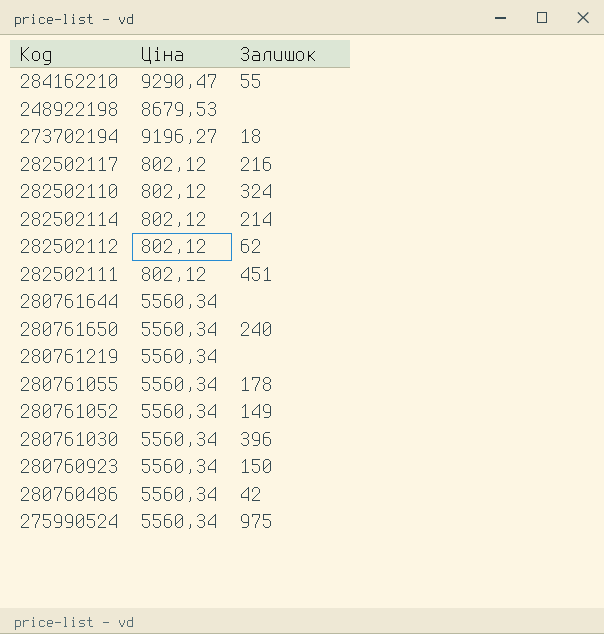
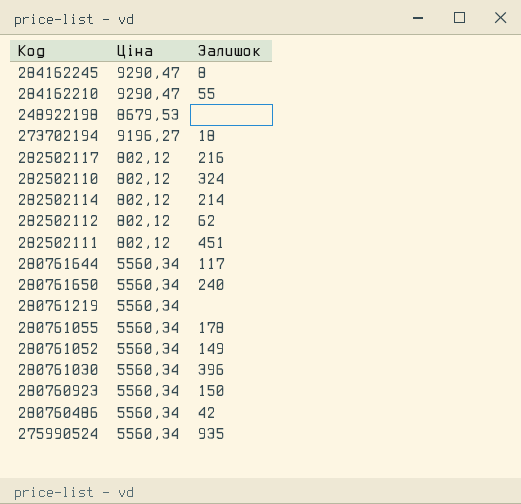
row 284162245: none -> 9290,47 | 8
280761644 | Залишок: none -> 117
275990524 | Залишок: 975 -> 935

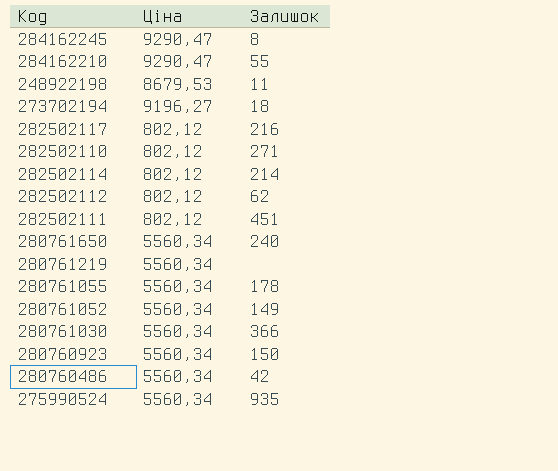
row 280761644: 5560,34 | 117 -> none
248922198 | Залишок: none -> 11
282502110 | Залишок: 324 -> 271
280761030 | Залишок: 396 -> 366

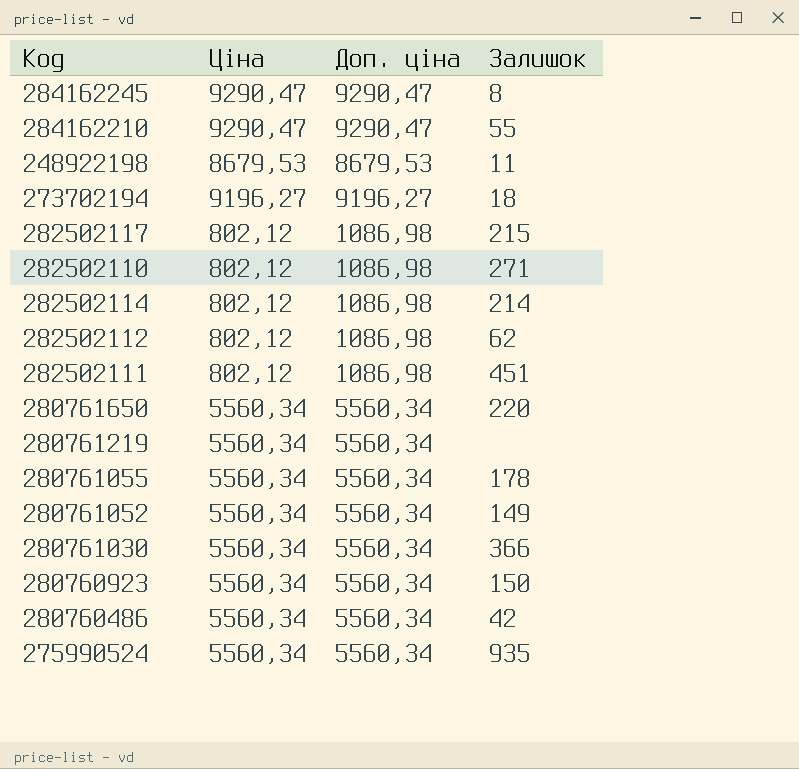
column Доп. ціна | position: none -> 3
282502117 | Залишок: 216 -> 215
280761650 | Залишок: 240 -> 220

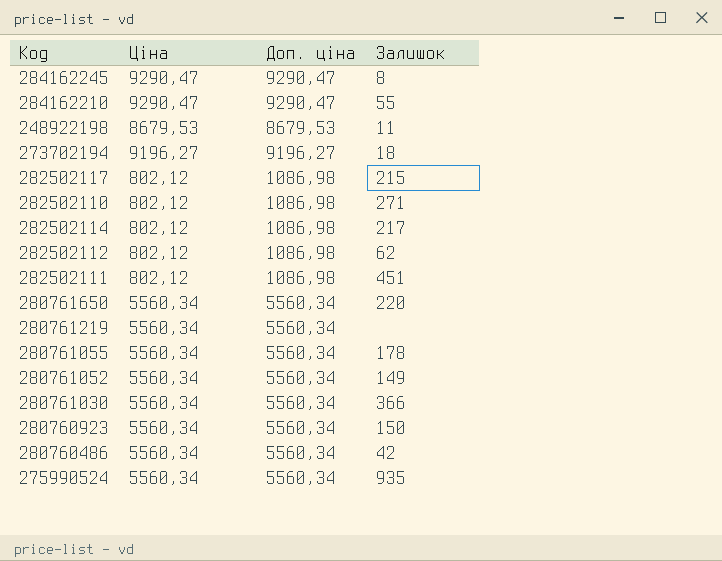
282502114 | Залишок: 214 -> 217

